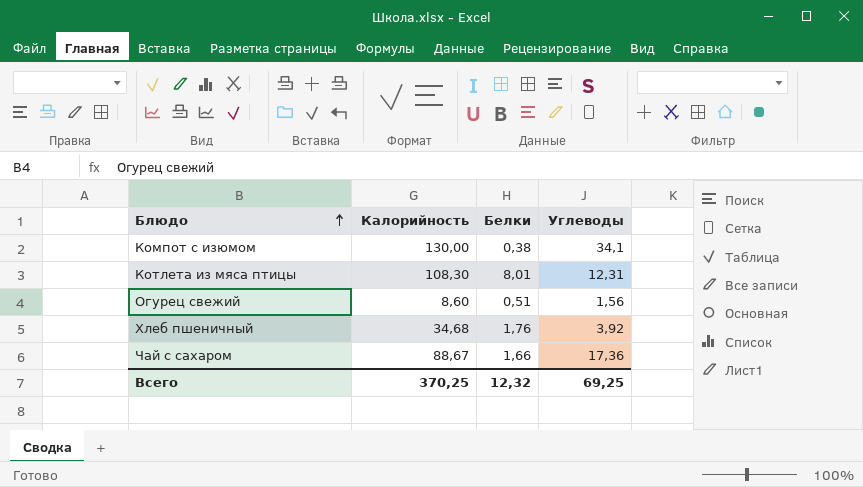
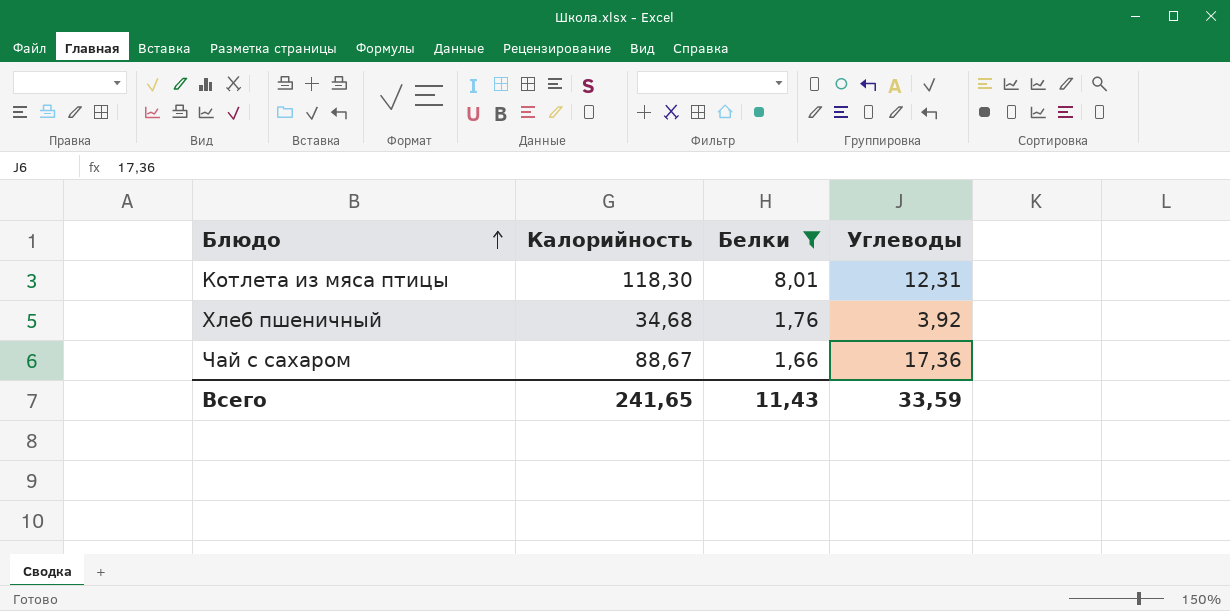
filter: none -> Белки >= 1,66
Котлета из мяса птицы | Калорийность: 108,30 -> 118,30
Всего | Калорийность: 370,25 -> 241,65
Всего | Белки: 12,32 -> 11,43
Всего | Углеводы: 69,25 -> 33,59

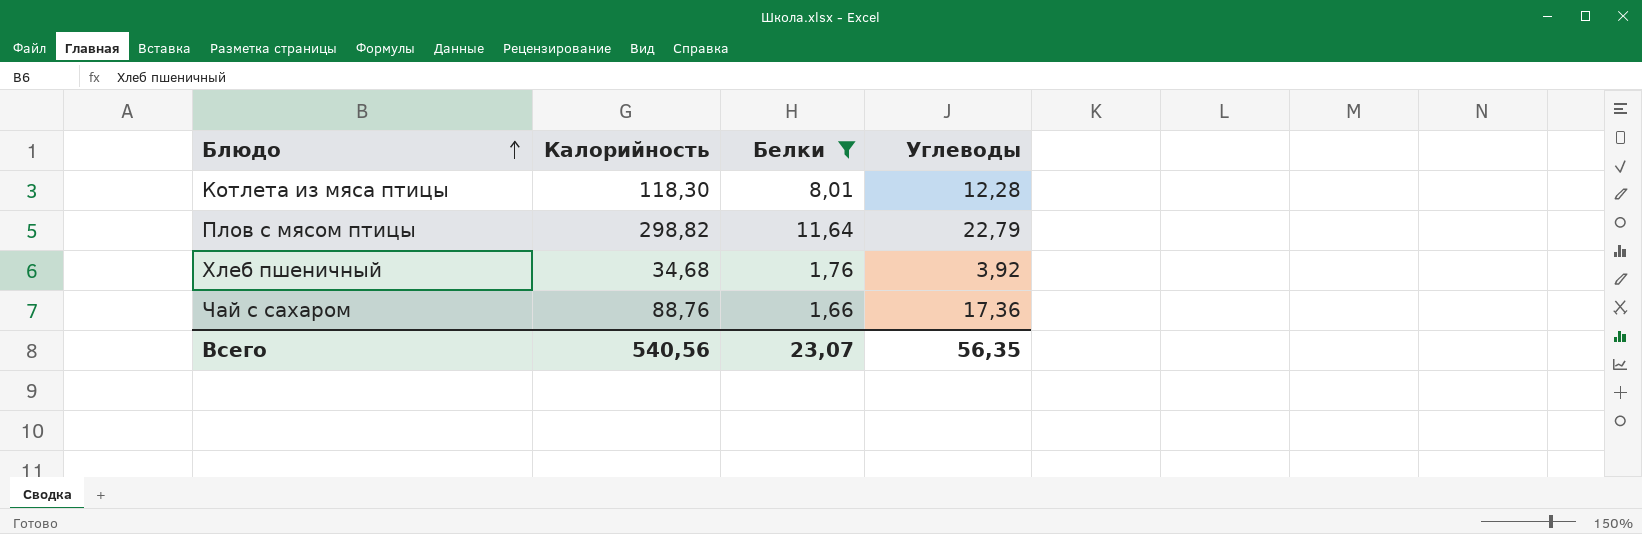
Котлета из мяса птицы | Углеводы: 12,31 -> 12,28
row Плов с мясом птицы: none -> 298,82 | 11,64 | 22,79
Чай с сахаром | Калорийность: 88,67 -> 88,76
Всего | Калорийность: 241,65 -> 540,56
Всего | Белки: 11,43 -> 23,07
Всего | Углеводы: 33,59 -> 56,35

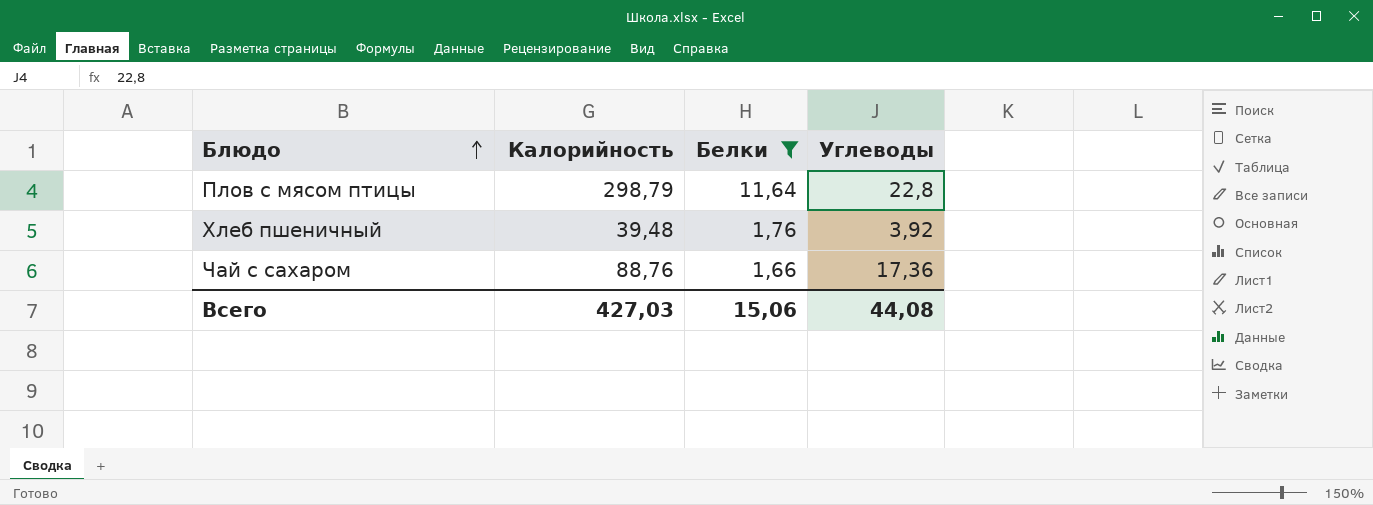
row Котлета из мяса птицы: 118,30 | 8,01 | 12,28 -> none
Плов с мясом птицы | Калорийность: 298,82 -> 298,79
Плов с мясом птицы | Углеводы: 22,79 -> 22,8
Хлеб пшеничный | Калорийность: 34,68 -> 39,48
Всего | Калорийность: 540,56 -> 427,03
Всего | Белки: 23,07 -> 15,06
Всего | Углеводы: 56,35 -> 44,08

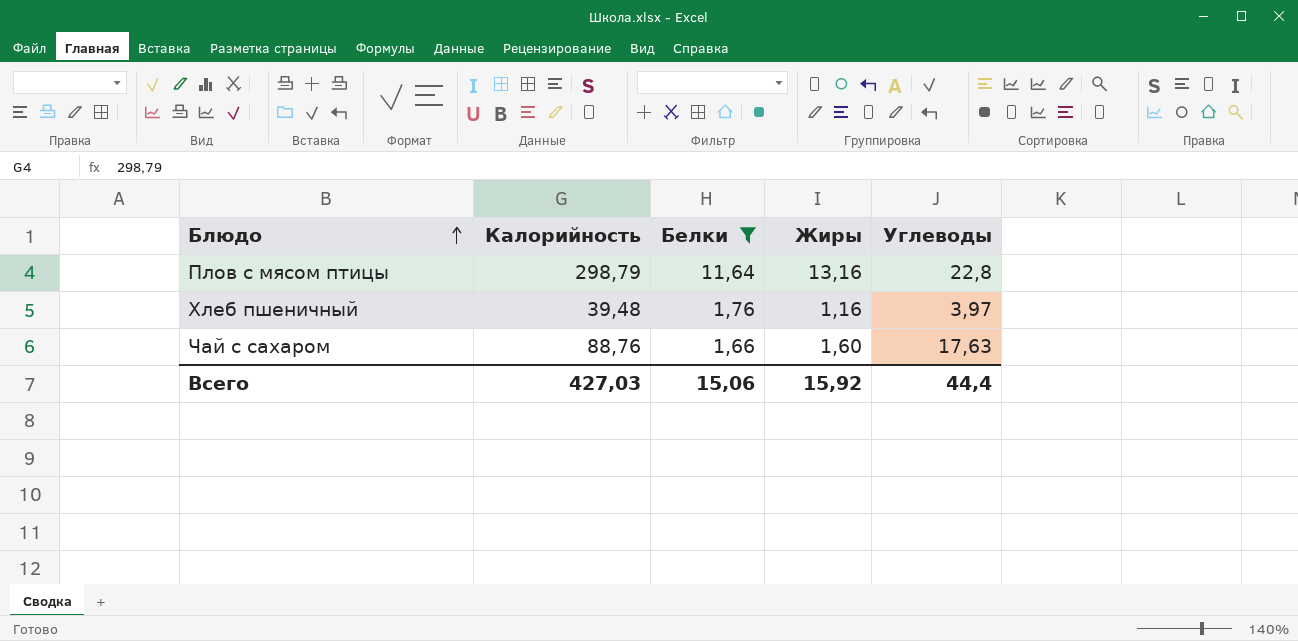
column Жиры | position: none -> 4
Хлеб пшеничный | Углеводы: 3,92 -> 3,97
Чай с сахаром | Углеводы: 17,36 -> 17,63
Всего | Углеводы: 44,08 -> 44,4

